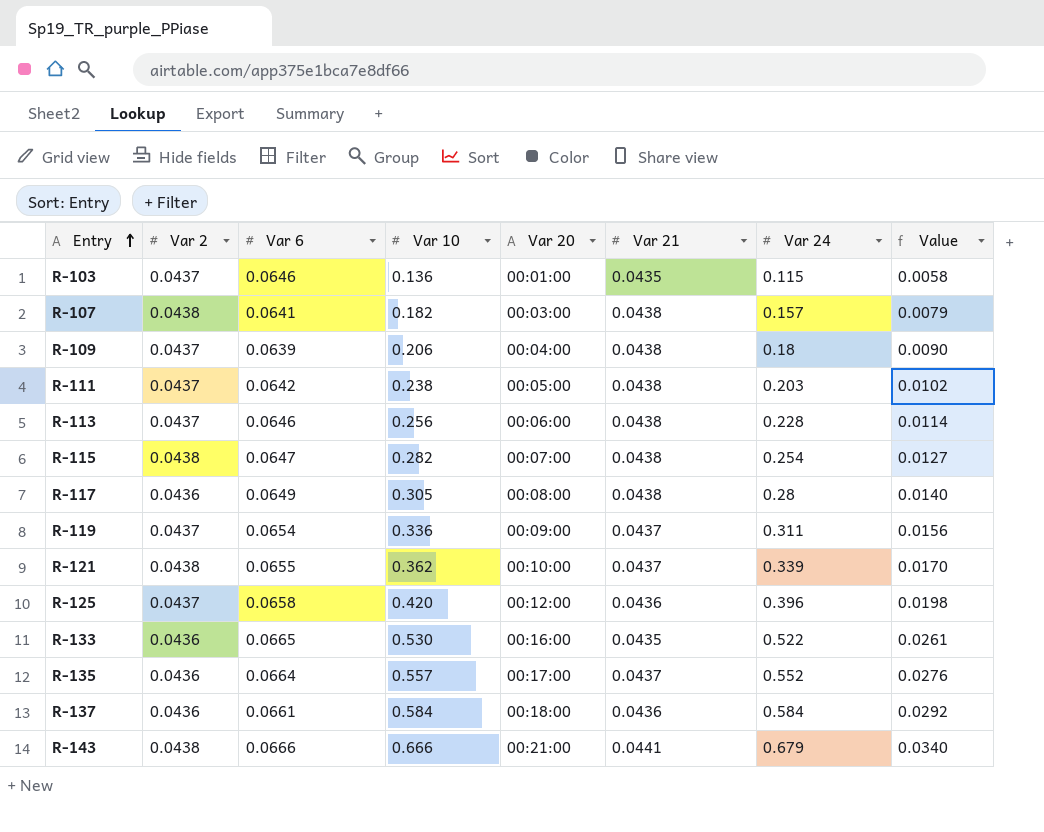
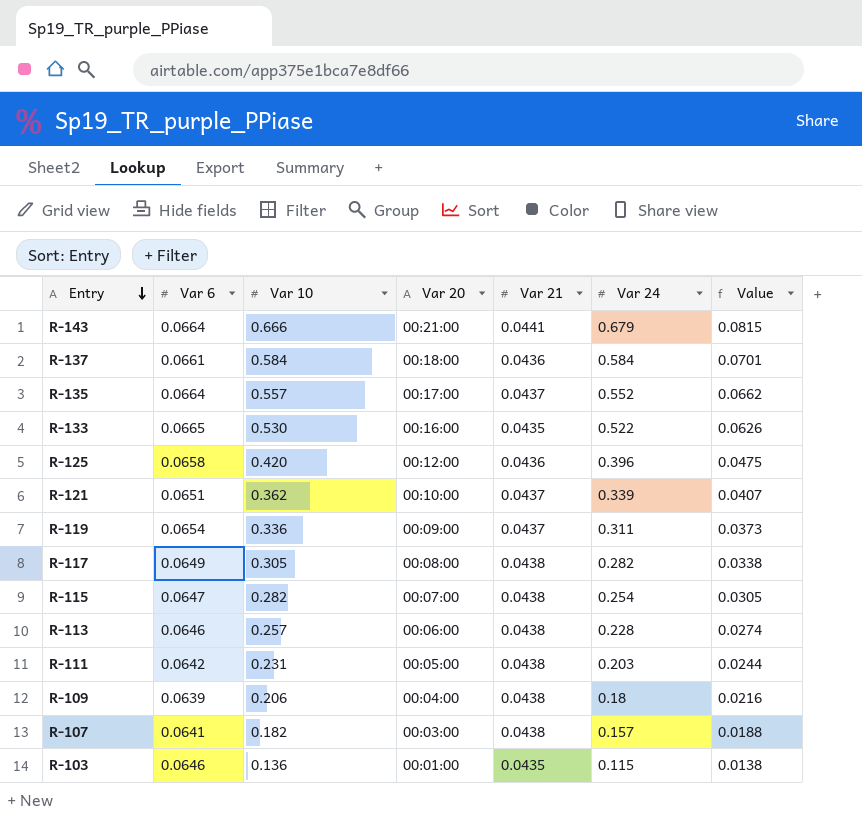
row order: Entry ascending -> Entry descending
column Var 2 | position: 2 -> none
column Value | formula: [Var 24] * 0.05 -> [Var 24] * 0.12
R-143 | Var 6: 0.0666 -> 0.0664
R-121 | Var 6: 0.0655 -> 0.0651
R-117 | Var 24: 0.28 -> 0.282
R-113 | Var 10: 0.256 -> 0.257
R-111 | Var 10: 0.238 -> 0.231

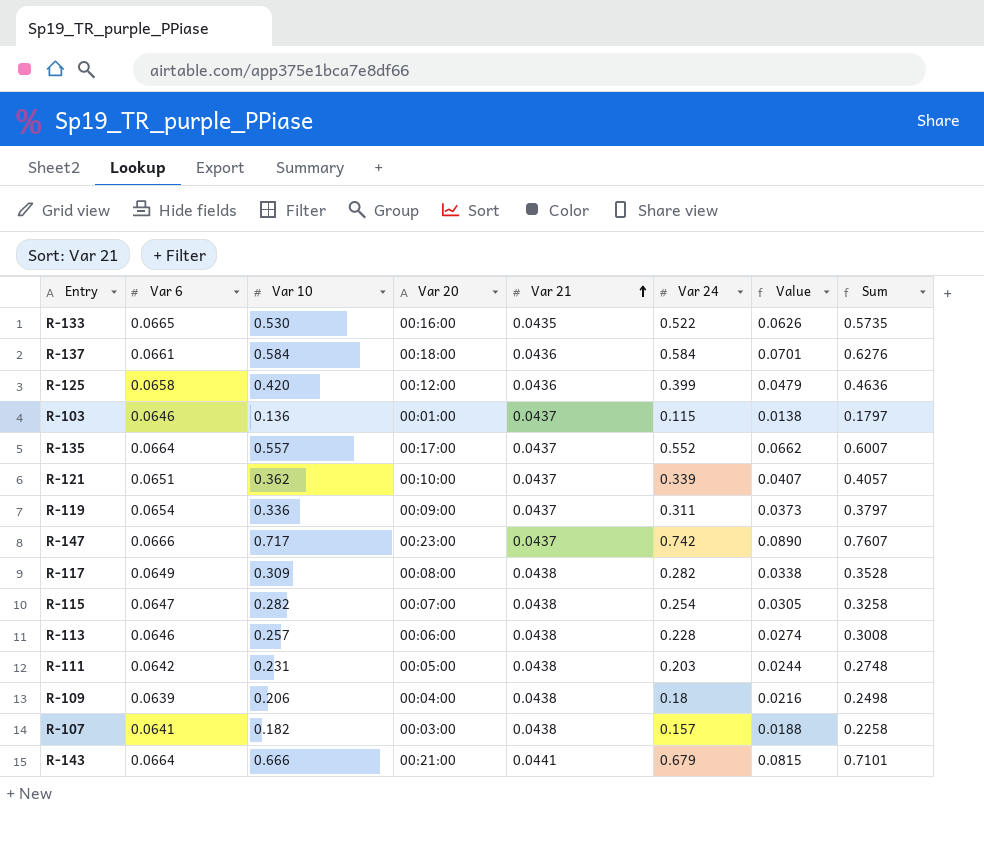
row order: Entry descending -> Var 21 ascending
column Sum | formula: none -> [Var 10] + [Var 21]
R-125 | Var 24: 0.396 -> 0.399
R-125 | Value: 0.0475 -> 0.0479
R-103 | Var 21: 0.0435 -> 0.0437
row R-147: none -> 0.0666 | 0.717 | 00:23:00 | 0.0437 | 0.742 | 0.0890 | 0.7607
R-117 | Var 10: 0.305 -> 0.309

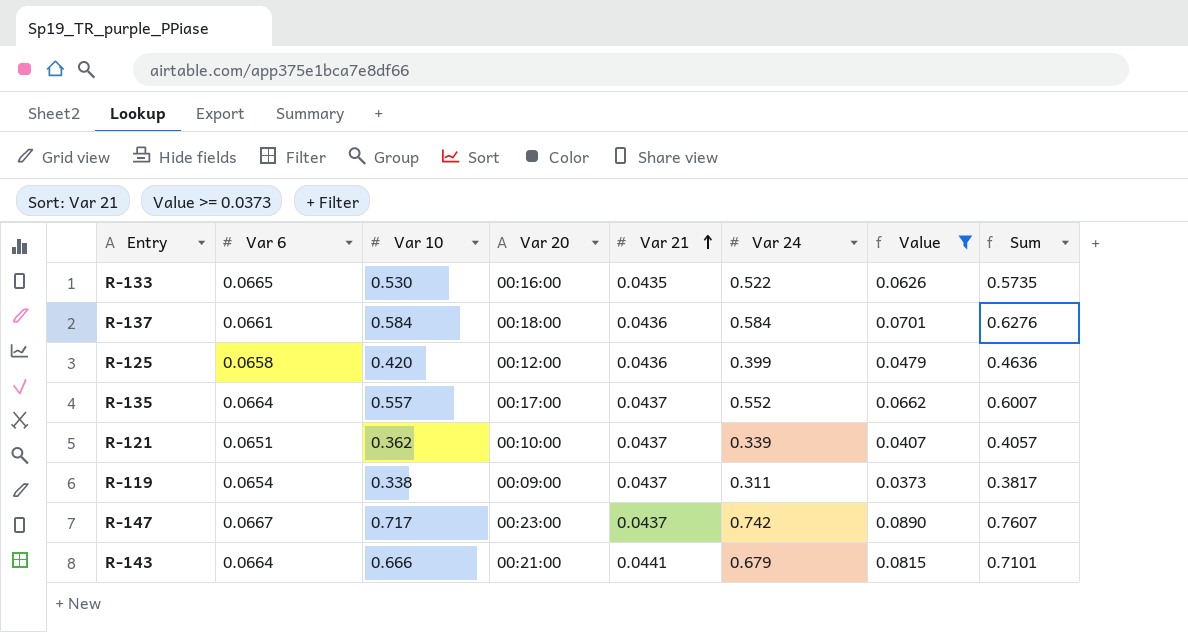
filter: none -> Value >= 0.0373
R-119 | Var 10: 0.336 -> 0.338
R-119 | Sum: 0.3797 -> 0.3817
R-147 | Var 6: 0.0666 -> 0.0667

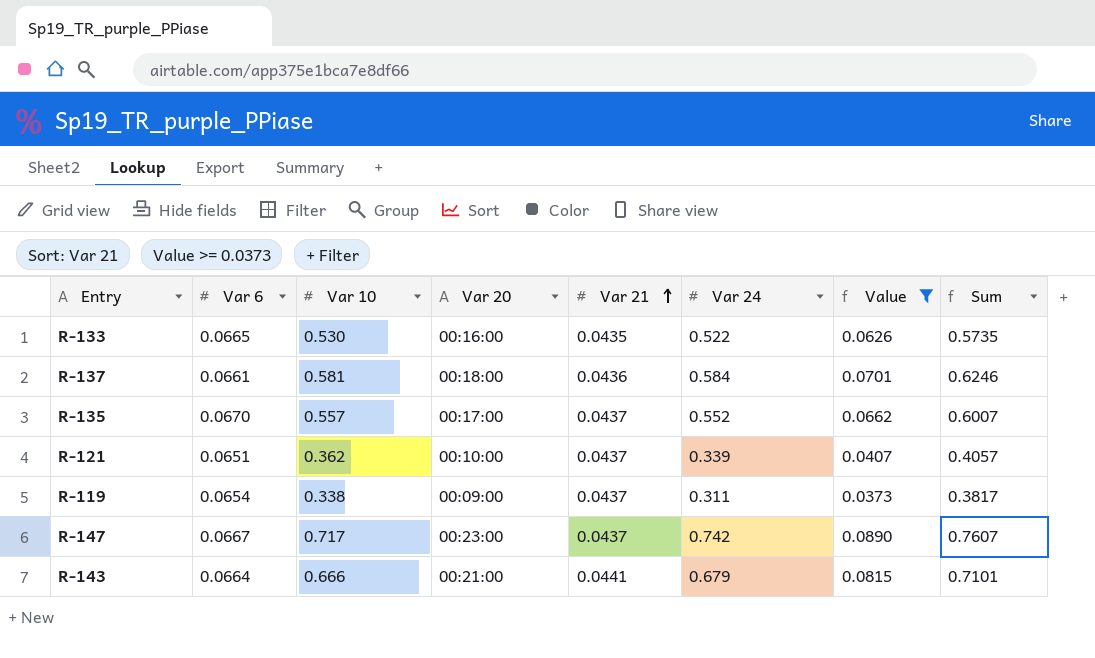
row R-125: 0.0658 | 0.420 | 00:12:00 | 0.0436 | 0.399 | 0.0479 | 0.4636 -> none
R-137 | Var 10: 0.584 -> 0.581
R-137 | Sum: 0.6276 -> 0.6246
R-135 | Var 6: 0.0664 -> 0.0670

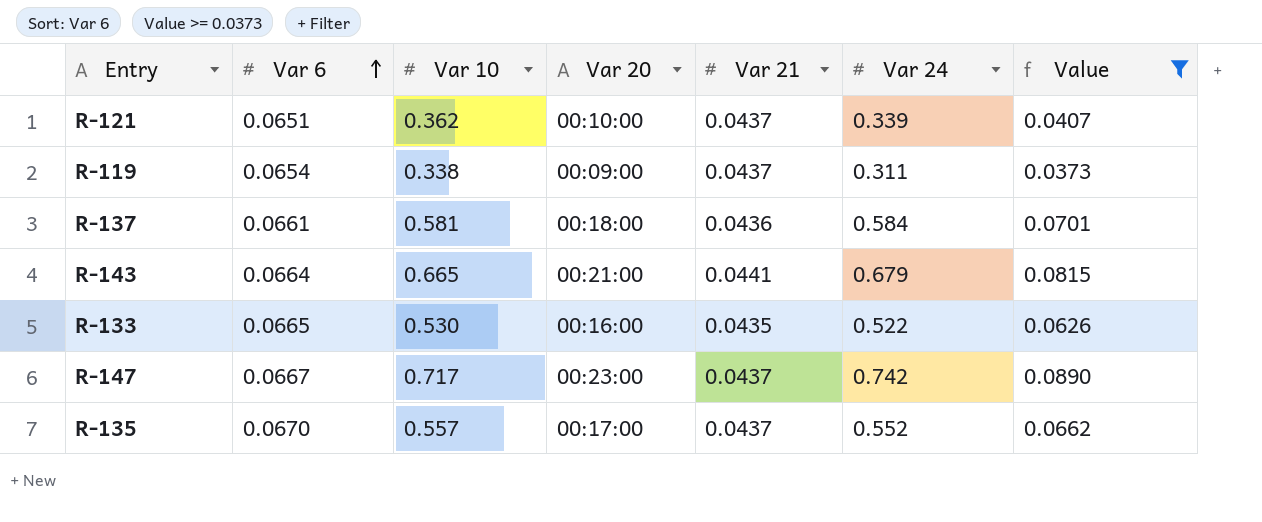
row order: Var 21 ascending -> Var 6 ascending
column Sum | formula: [Var 10] + [Var 21] -> none
R-143 | Var 10: 0.666 -> 0.665

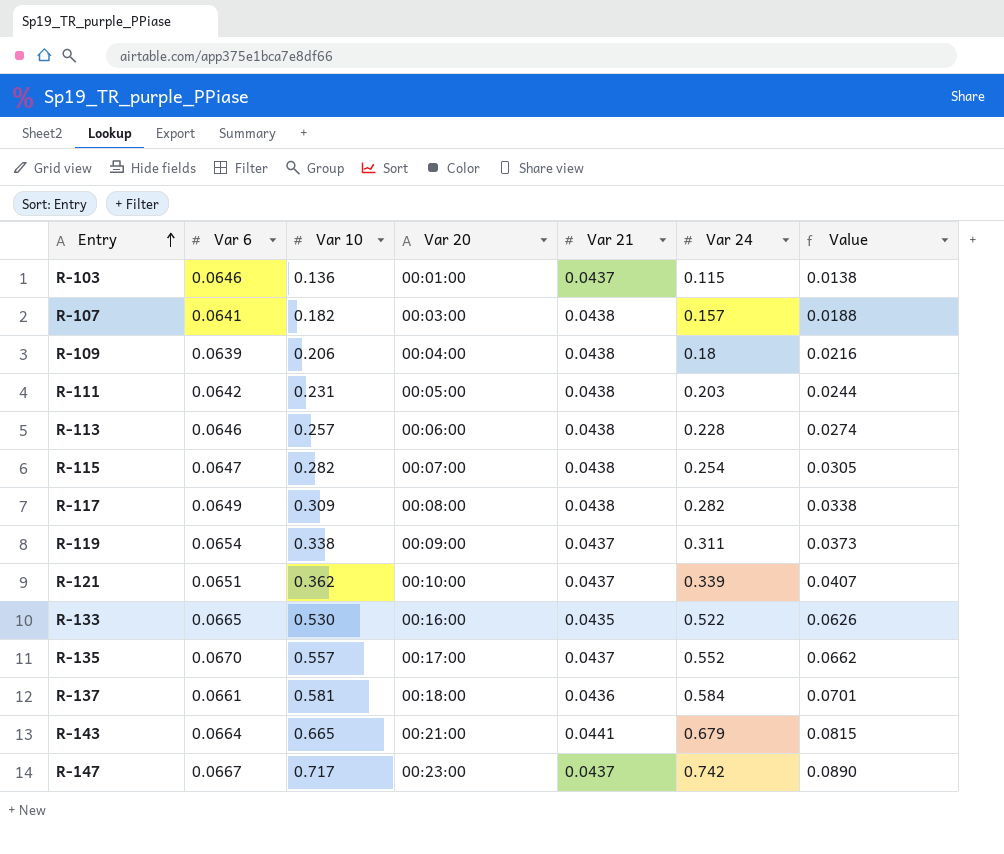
filter: Value >= 0.0373 -> none
row order: Var 6 ascending -> Entry ascending

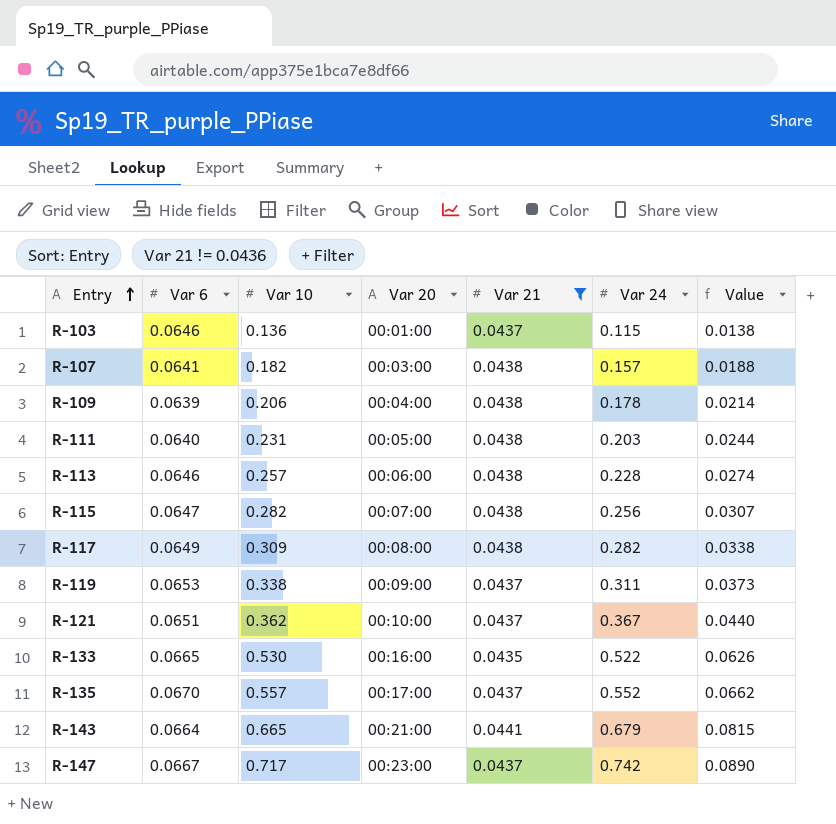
filter: none -> Var 21 != 0.0436
R-109 | Var 24: 0.18 -> 0.178
R-109 | Value: 0.0216 -> 0.0214
R-111 | Var 6: 0.0642 -> 0.0640
R-115 | Var 24: 0.254 -> 0.256
R-115 | Value: 0.0305 -> 0.0307
R-119 | Var 6: 0.0654 -> 0.0653
R-121 | Var 24: 0.339 -> 0.367
R-121 | Value: 0.0407 -> 0.0440

